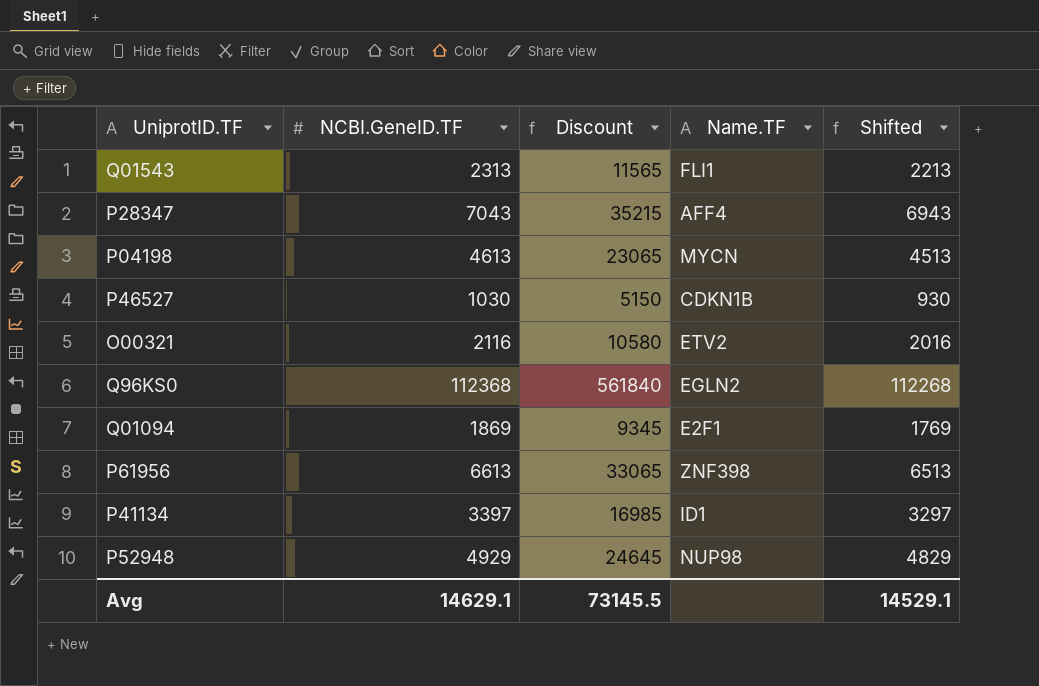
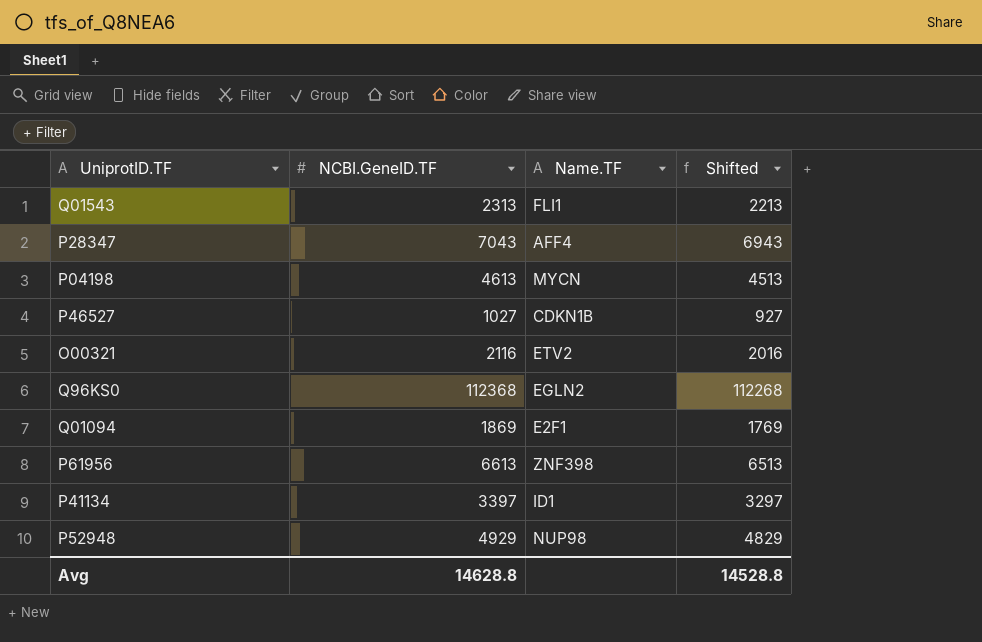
column Discount | formula: [NCBI.GeneID.TF] * 5 -> none
P46527 | NCBI.GeneID.TF: 1030 -> 1027
P46527 | Shifted: 930 -> 927
Avg | NCBI.GeneID.TF: 14629.1 -> 14628.8
Avg | Shifted: 14529.1 -> 14528.8

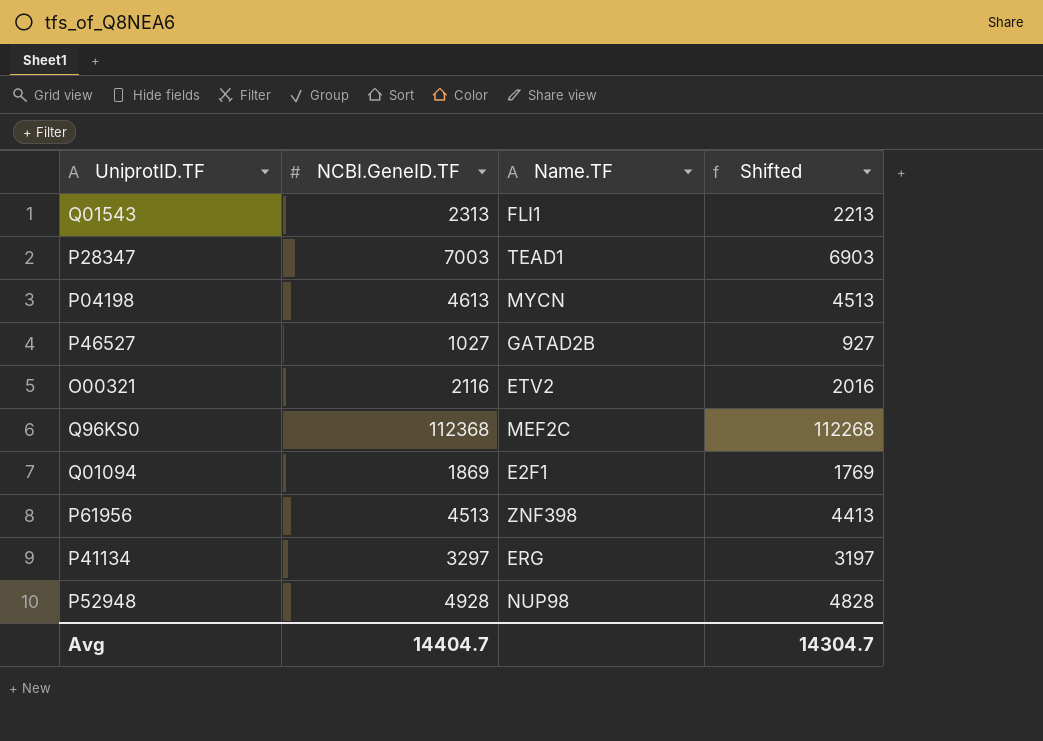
P28347 | NCBI.GeneID.TF: 7043 -> 7003
P28347 | Name.TF: AFF4 -> TEAD1
P28347 | Shifted: 6943 -> 6903
P46527 | Name.TF: CDKN1B -> GATAD2B
Q96KS0 | Name.TF: EGLN2 -> MEF2C
P61956 | NCBI.GeneID.TF: 6613 -> 4513
P61956 | Shifted: 6513 -> 4413
P41134 | NCBI.GeneID.TF: 3397 -> 3297
P41134 | Name.TF: ID1 -> ERG
P41134 | Shifted: 3297 -> 3197
P52948 | NCBI.GeneID.TF: 4929 -> 4928
P52948 | Shifted: 4829 -> 4828
Avg | NCBI.GeneID.TF: 14628.8 -> 14404.7
Avg | Shifted: 14528.8 -> 14304.7

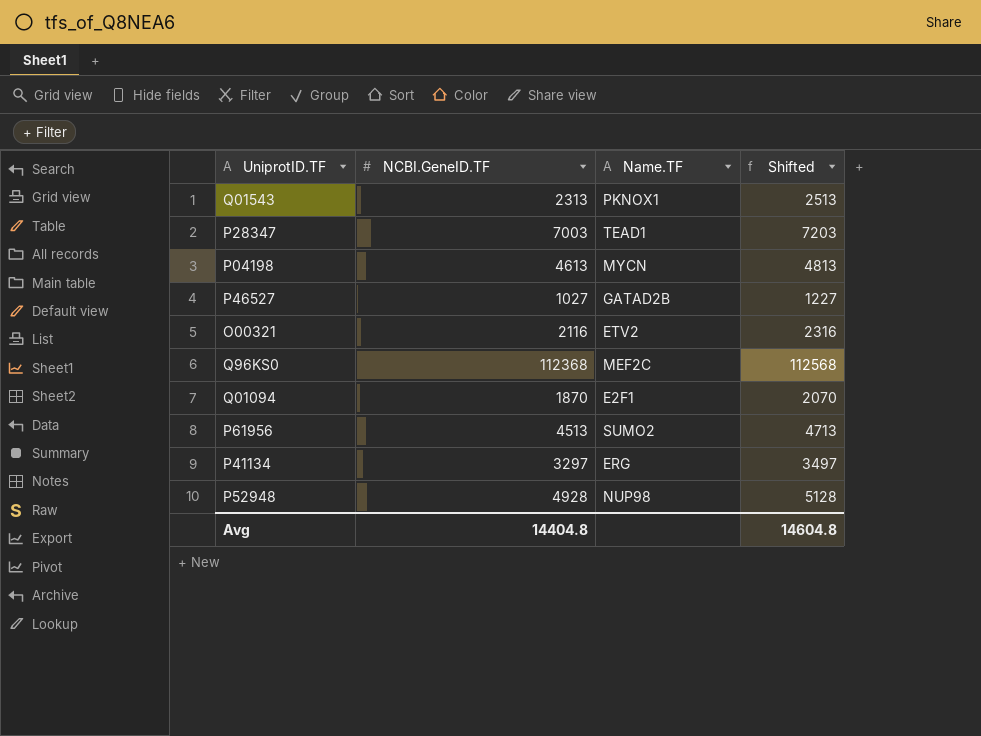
column Shifted | formula: [NCBI.GeneID.TF] - 100 -> [NCBI.GeneID.TF] + 200
Q01543 | Name.TF: FLI1 -> PKNOX1
Q01094 | NCBI.GeneID.TF: 1869 -> 1870
P61956 | Name.TF: ZNF398 -> SUMO2
Avg | NCBI.GeneID.TF: 14404.7 -> 14404.8
Avg | Shifted: 14304.7 -> 14604.8

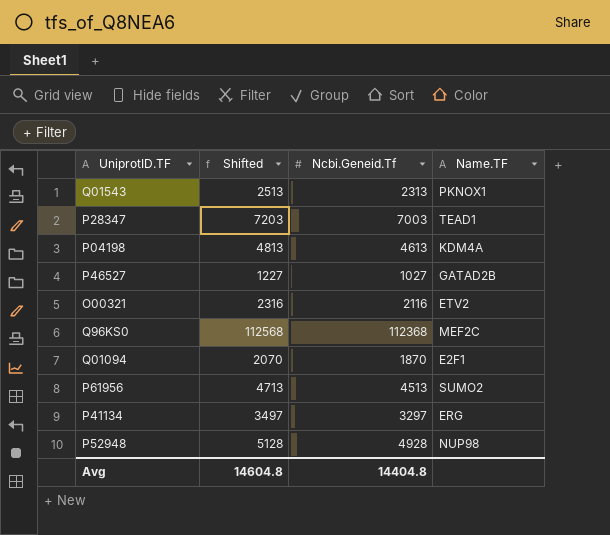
column Shifted | position: 4 -> 2
column name: NCBI.GeneID.TF -> Ncbi.Geneid.Tf
P04198 | Name.TF: MYCN -> KDM4A

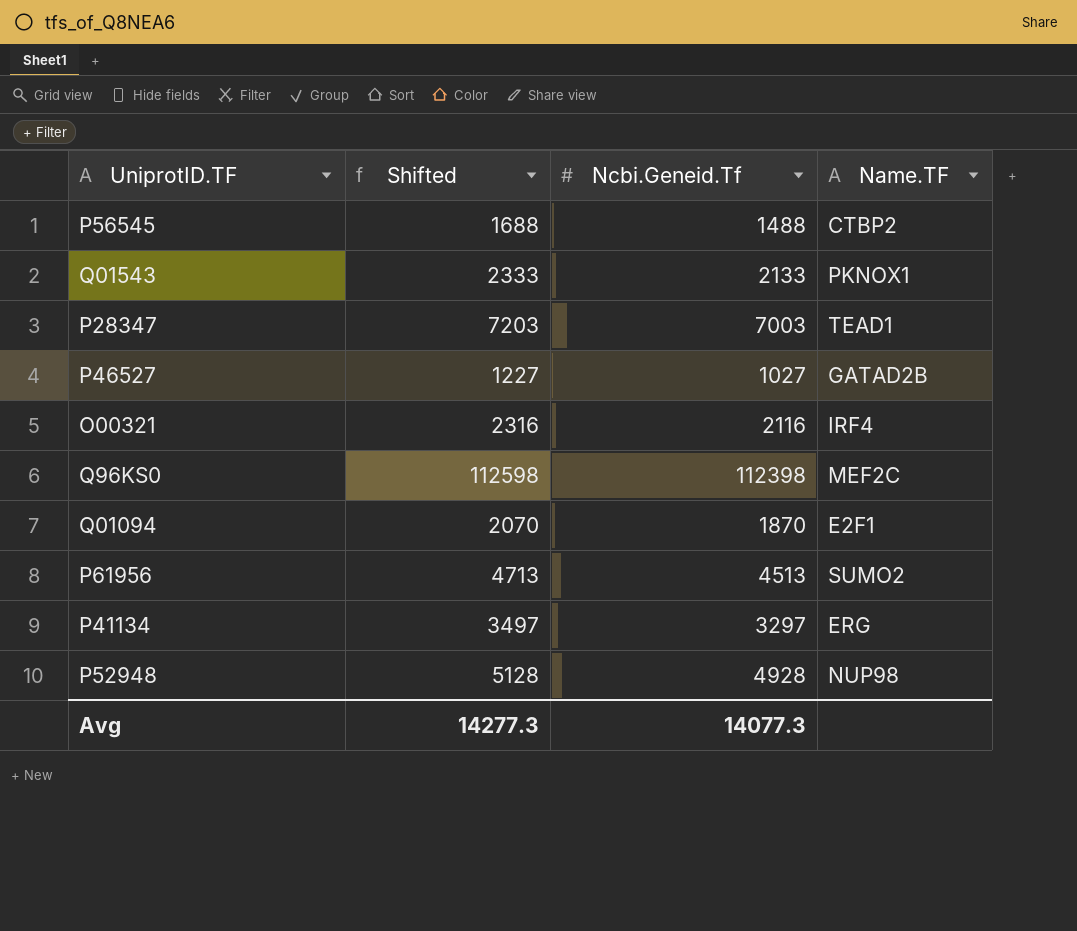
row P04198: 4813 | 4613 | KDM4A -> none
row P56545: none -> 1688 | 1488 | CTBP2
Q01543 | Shifted: 2513 -> 2333
Q01543 | Ncbi.Geneid.Tf: 2313 -> 2133
O00321 | Name.TF: ETV2 -> IRF4
Q96KS0 | Shifted: 112568 -> 112598
Q96KS0 | Ncbi.Geneid.Tf: 112368 -> 112398
Avg | Shifted: 14604.8 -> 14277.3
Avg | Ncbi.Geneid.Tf: 14404.8 -> 14077.3

